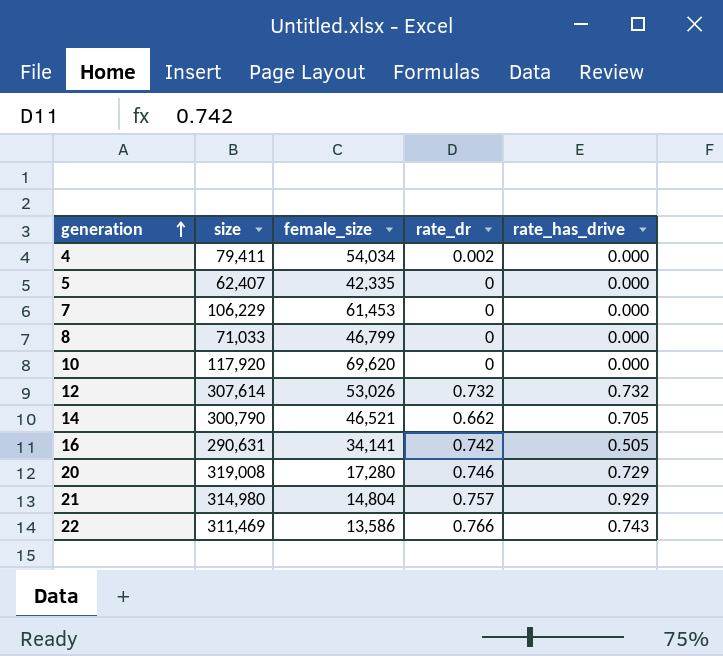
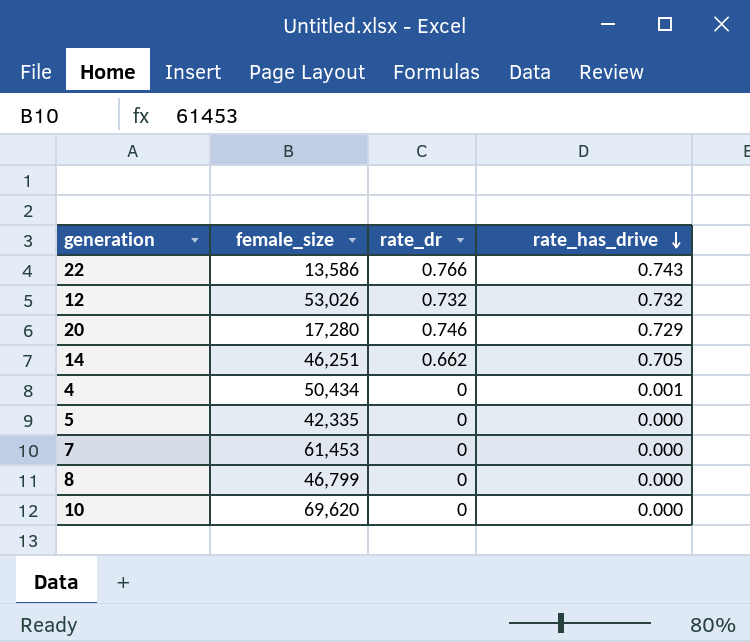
row order: generation ascending -> rate_has_drive descending
column size | position: 2 -> none
row 16: 290,631 | 34,141 | 0.742 | 0.505 -> none
row 21: 314,980 | 14,804 | 0.757 | 0.929 -> none
14 | female_size: 46,521 -> 46,251
4 | female_size: 54,034 -> 50,434
4 | rate_dr: 0.002 -> 0
4 | rate_has_drive: 0.000 -> 0.001

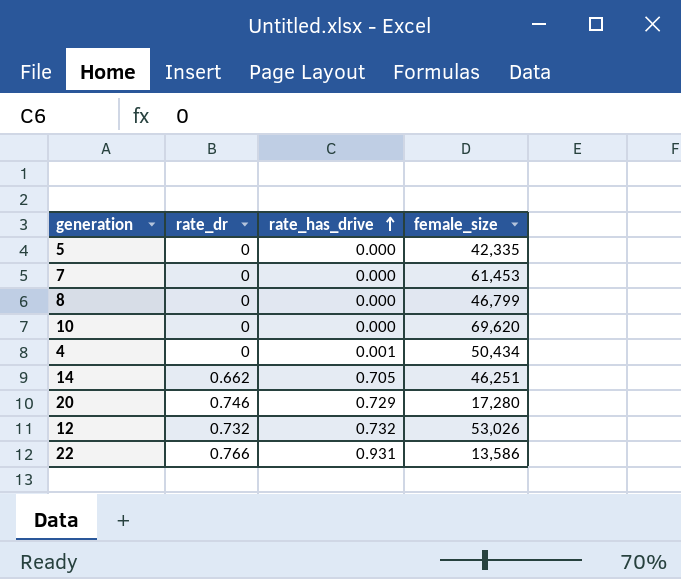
row order: rate_has_drive descending -> rate_has_drive ascending
column female_size | position: 2 -> 4
22 | rate_has_drive: 0.743 -> 0.931

